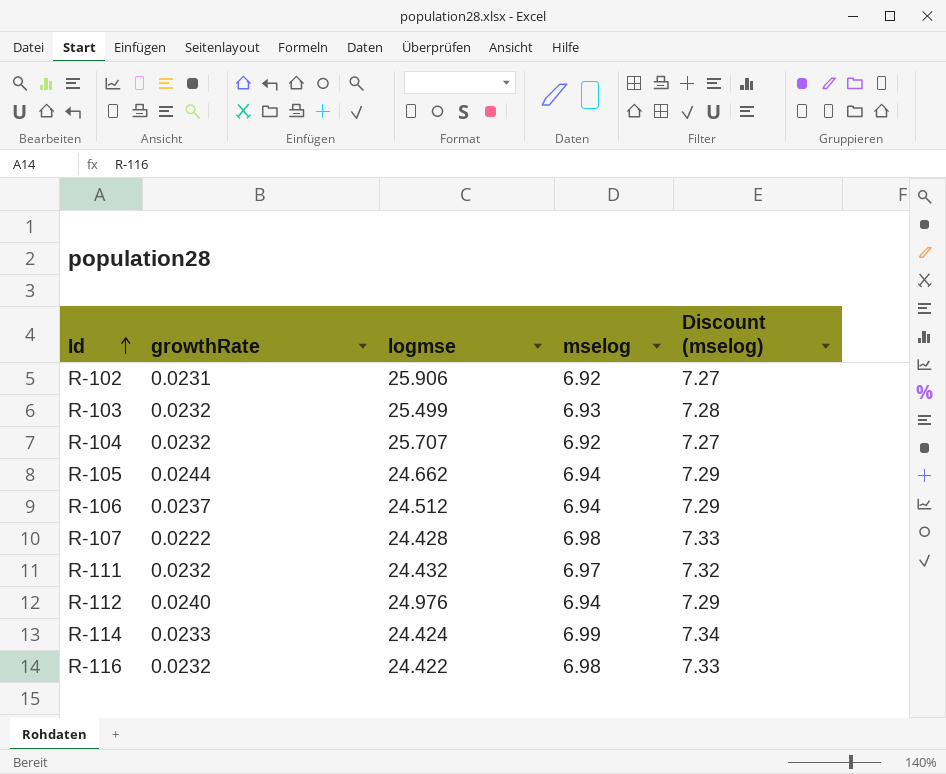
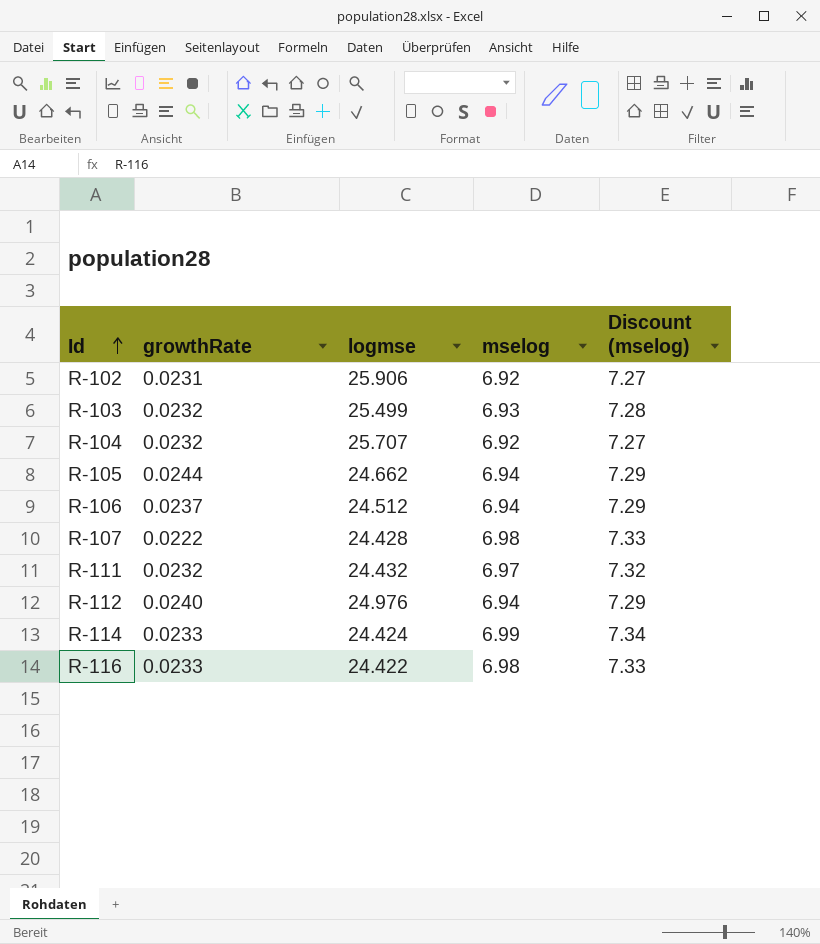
R-116 | growthRate: 0.0232 -> 0.0233

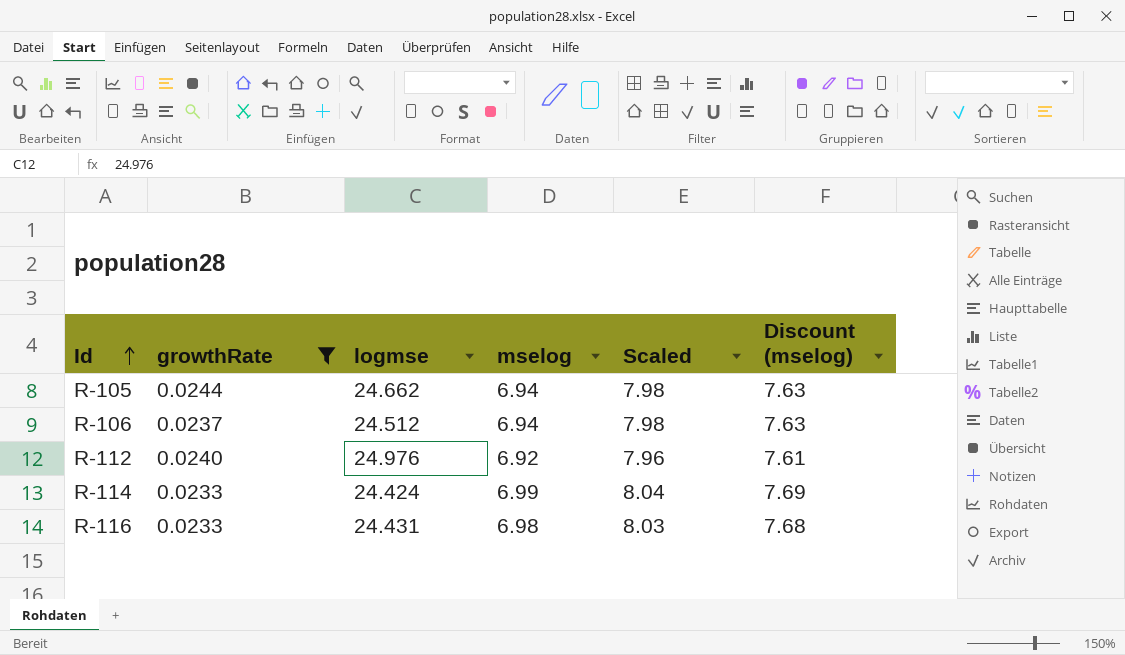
filter: none -> growthRate >= 0.0233
column Scaled | formula: none -> [mselog] * 1.15
column Discount (mselog) | formula: [mselog] * 1.05 -> [mselog] * 1.1
R-112 | mselog: 6.94 -> 6.92
R-116 | logmse: 24.422 -> 24.431

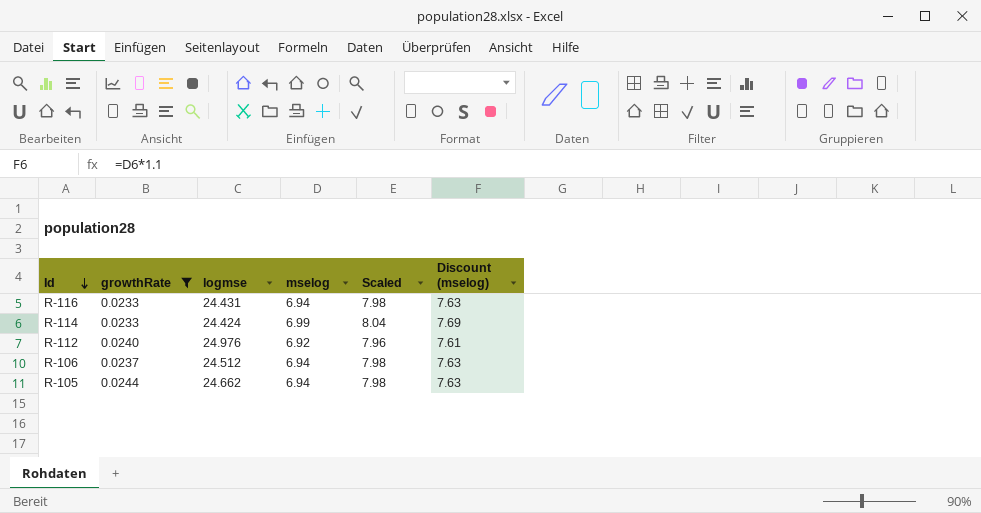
row order: Id ascending -> Id descending
R-116 | mselog: 6.98 -> 6.94
R-116 | Scaled: 8.03 -> 7.98
R-116 | Discount (mselog): 7.68 -> 7.63

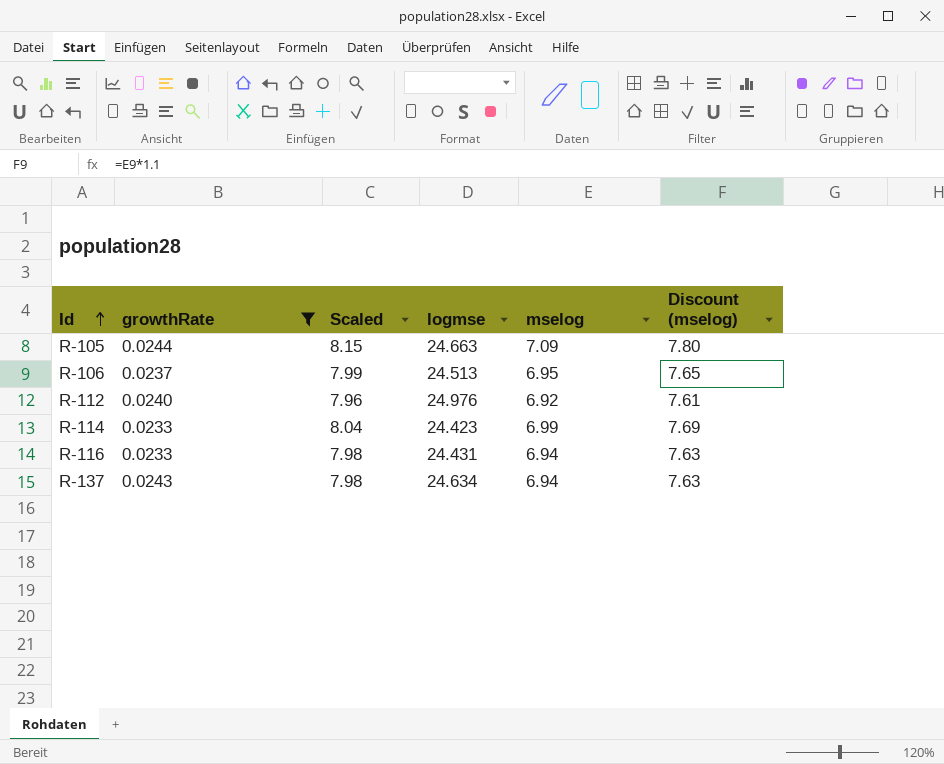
row order: Id descending -> Id ascending
column Scaled | position: 5 -> 3
R-105 | Scaled: 7.98 -> 8.15
R-105 | logmse: 24.662 -> 24.663
R-105 | mselog: 6.94 -> 7.09
R-105 | Discount (mselog): 7.63 -> 7.80
R-106 | Scaled: 7.98 -> 7.99
R-106 | logmse: 24.512 -> 24.513
R-106 | mselog: 6.94 -> 6.95
R-106 | Discount (mselog): 7.63 -> 7.65
R-114 | logmse: 24.424 -> 24.423
row R-137: none -> 0.0243 | 7.98 | 24.634 | 6.94 | 7.63

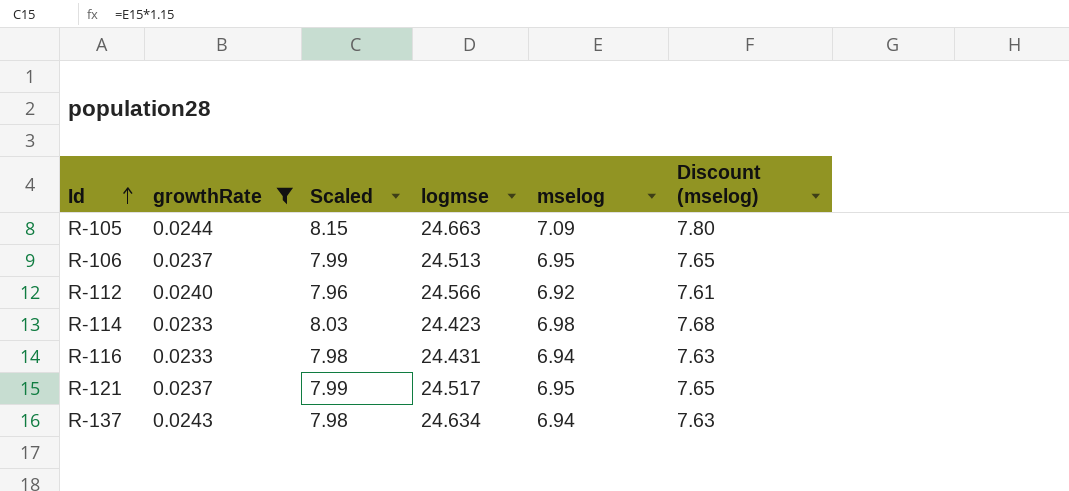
R-112 | logmse: 24.976 -> 24.566
R-114 | Scaled: 8.04 -> 8.03
R-114 | mselog: 6.99 -> 6.98
R-114 | Discount (mselog): 7.69 -> 7.68
row R-121: none -> 0.0237 | 7.99 | 24.517 | 6.95 | 7.65

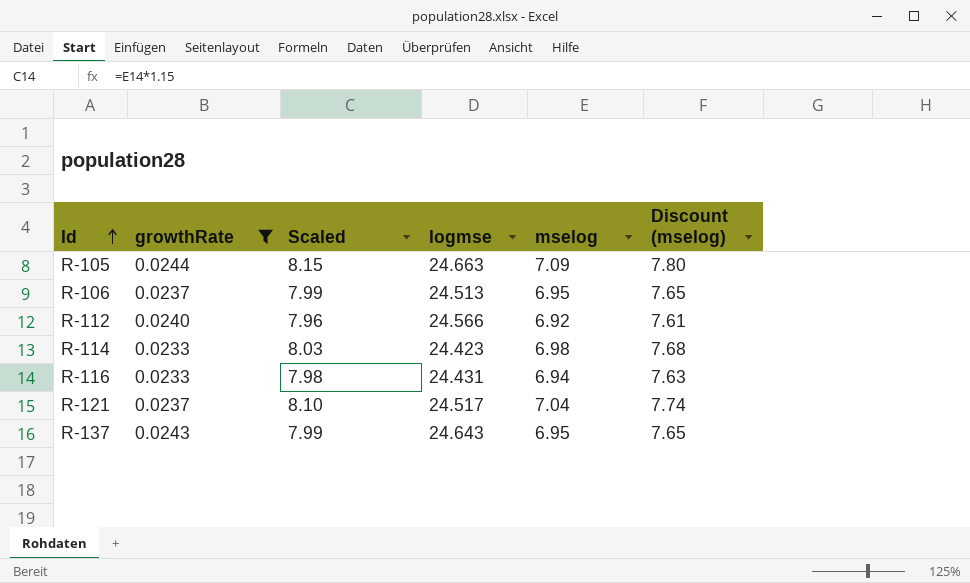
R-121 | Scaled: 7.99 -> 8.10
R-121 | mselog: 6.95 -> 7.04
R-121 | Discount (mselog): 7.65 -> 7.74
R-137 | Scaled: 7.98 -> 7.99
R-137 | logmse: 24.634 -> 24.643
R-137 | mselog: 6.94 -> 6.95
R-137 | Discount (mselog): 7.63 -> 7.65

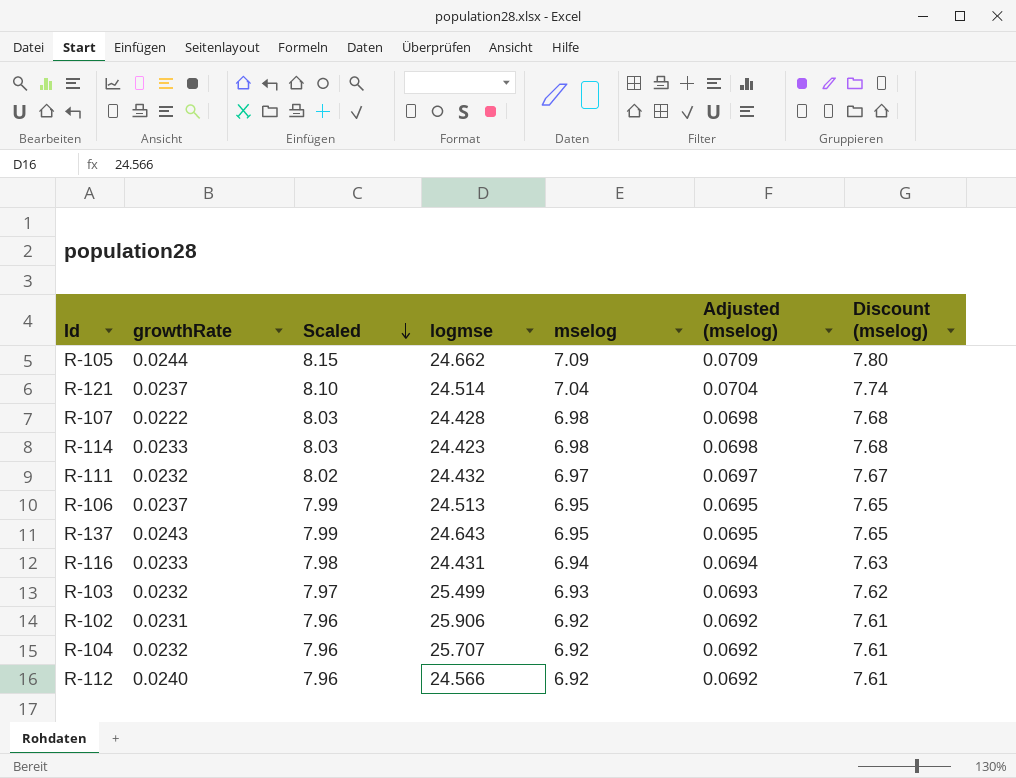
filter: growthRate >= 0.0233 -> none
row order: Id ascending -> Scaled descending
column Adjusted (mselog) | formula: none -> [mselog] * 0.01
R-105 | logmse: 24.663 -> 24.662
R-121 | logmse: 24.517 -> 24.514

